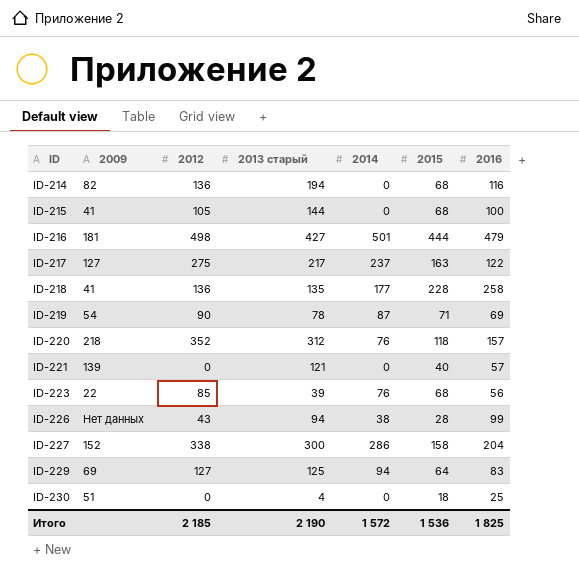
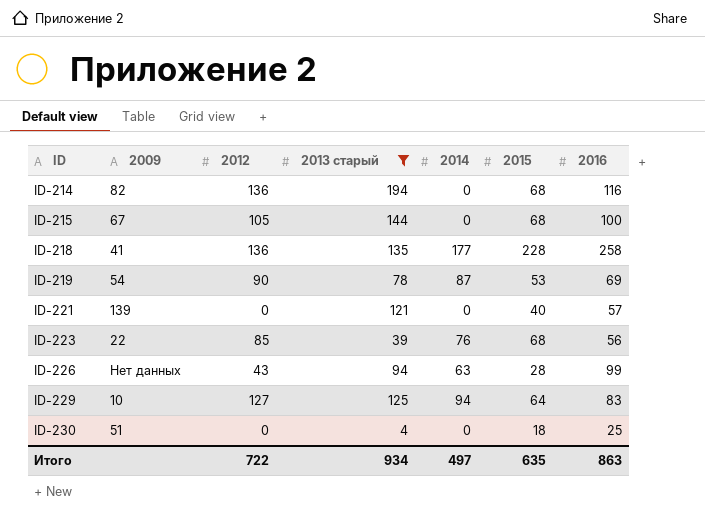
filter: none -> 2013 старый <= 194
ID-215 | 2009: 41 -> 67
ID-219 | 2015: 71 -> 53
ID-226 | 2014: 38 -> 63
ID-229 | 2009: 69 -> 10
Итого | 2012: 2 185 -> 722
Итого | 2013 старый: 2 190 -> 934
Итого | 2014: 1 572 -> 497
Итого | 2015: 1 536 -> 635
Итого | 2016: 1 825 -> 863

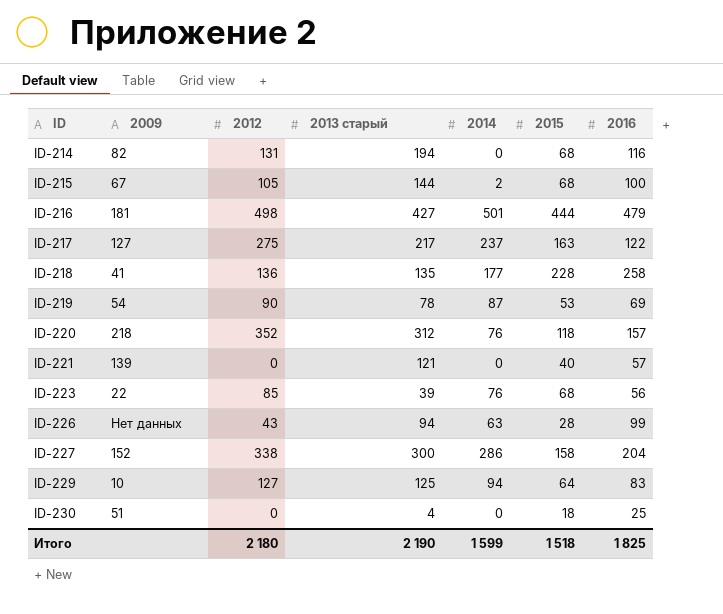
filter: 2013 старый <= 194 -> none
ID-214 | 2012: 136 -> 131
ID-215 | 2014: 0 -> 2
Итого | 2012: 722 -> 2 180
Итого | 2013 старый: 934 -> 2 190
Итого | 2014: 497 -> 1 599
Итого | 2015: 635 -> 1 518
Итого | 2016: 863 -> 1 825

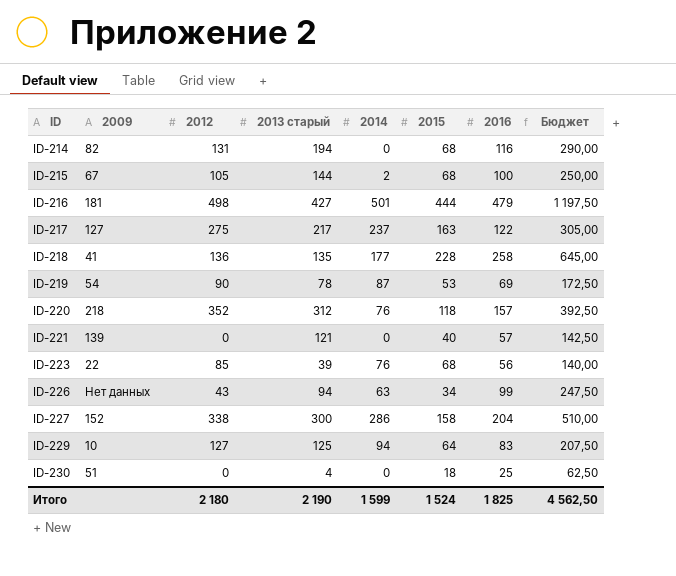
column Бюджет | formula: none -> [2016] * 2,5
ID-226 | 2015: 28 -> 34
Итого | 2015: 1 518 -> 1 524

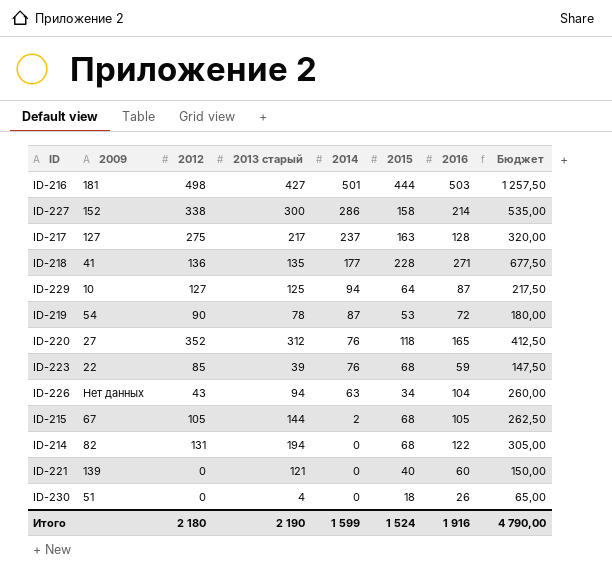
row order: ID ascending -> 2014 descending
ID-216 | 2016: 479 -> 503
ID-216 | Бюджет: 1 197,50 -> 1 257,50
ID-227 | 2016: 204 -> 214
ID-227 | Бюджет: 510,00 -> 535,00
ID-217 | 2016: 122 -> 128
ID-217 | Бюджет: 305,00 -> 320,00
ID-218 | 2016: 258 -> 271
ID-218 | Бюджет: 645,00 -> 677,50
ID-229 | 2016: 83 -> 87
ID-229 | Бюджет: 207,50 -> 217,50
ID-219 | 2016: 69 -> 72
ID-219 | Бюджет: 172,50 -> 180,00
ID-220 | 2009: 218 -> 27
ID-220 | 2016: 157 -> 165
ID-220 | Бюджет: 392,50 -> 412,50
ID-223 | 2016: 56 -> 59
ID-223 | Бюджет: 140,00 -> 147,50
ID-226 | 2016: 99 -> 104
ID-226 | Бюджет: 247,50 -> 260,00
ID-215 | 2016: 100 -> 105
ID-215 | Бюджет: 250,00 -> 262,50
ID-214 | 2016: 116 -> 122
ID-214 | Бюджет: 290,00 -> 305,00
ID-221 | 2016: 57 -> 60
ID-221 | Бюджет: 142,50 -> 150,00
ID-230 | 2016: 25 -> 26
ID-230 | Бюджет: 62,50 -> 65,00
Итого | 2016: 1 825 -> 1 916
Итого | Бюджет: 4 562,50 -> 4 790,00

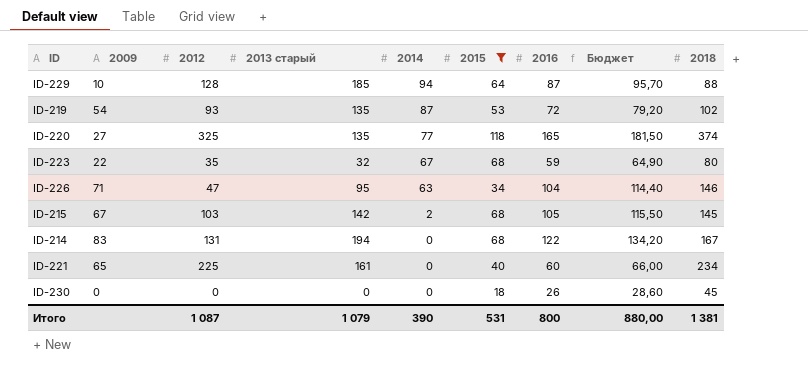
filter: none -> 2015 <= 118
column Бюджет | formula: [2016] * 2,5 -> [2016] * 1,1
column 2018 | position: none -> 9
ID-229 | 2012: 127 -> 128
ID-229 | 2013 старый: 125 -> 185
ID-219 | 2012: 90 -> 93
ID-219 | 2013 старый: 78 -> 135
ID-220 | 2012: 352 -> 325
ID-220 | 2013 старый: 312 -> 135
ID-220 | 2014: 76 -> 77
ID-223 | 2012: 85 -> 35
ID-223 | 2013 старый: 39 -> 32
ID-223 | 2014: 76 -> 67
ID-226 | 2009: Нет данных -> 71
ID-226 | 2012: 43 -> 47
ID-226 | 2013 старый: 94 -> 95
ID-215 | 2012: 105 -> 103
ID-215 | 2013 старый: 144 -> 142
ID-214 | 2009: 82 -> 83
ID-221 | 2009: 139 -> 65
ID-221 | 2012: 0 -> 225
ID-221 | 2013 старый: 121 -> 161
ID-230 | 2009: 51 -> 0
ID-230 | 2013 старый: 4 -> 0
Итого | 2012: 2 180 -> 1 087
Итого | 2013 старый: 2 190 -> 1 079
Итого | 2014: 1 599 -> 390
Итого | 2015: 1 524 -> 531
Итого | 2016: 1 916 -> 800
Итого | Бюджет: 4 790,00 -> 880,00

